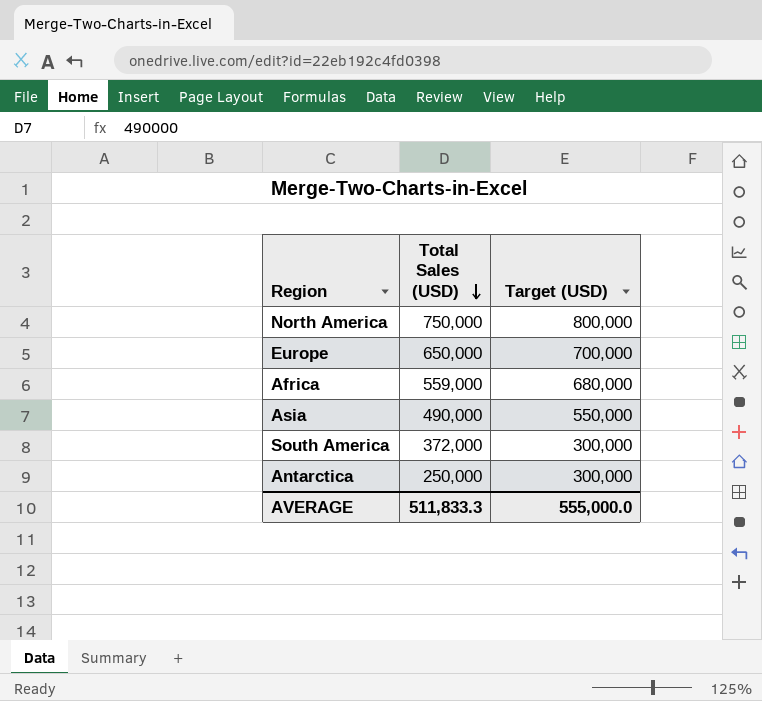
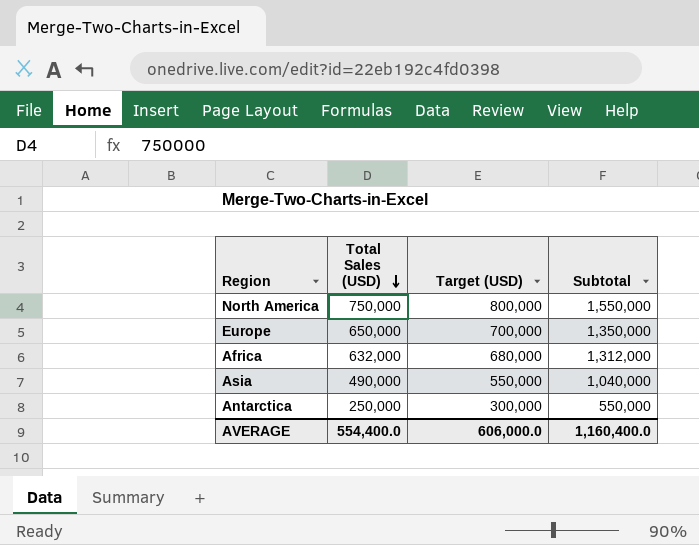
column Subtotal | formula: none -> [Total Sales (USD)] + [Target (USD)]
row South America: 372,000 | 300,000 -> none
Africa | Total Sales (USD): 559,000 -> 632,000
AVERAGE | Total Sales (USD): 511,833.3 -> 554,400.0
AVERAGE | Target (USD): 555,000.0 -> 606,000.0

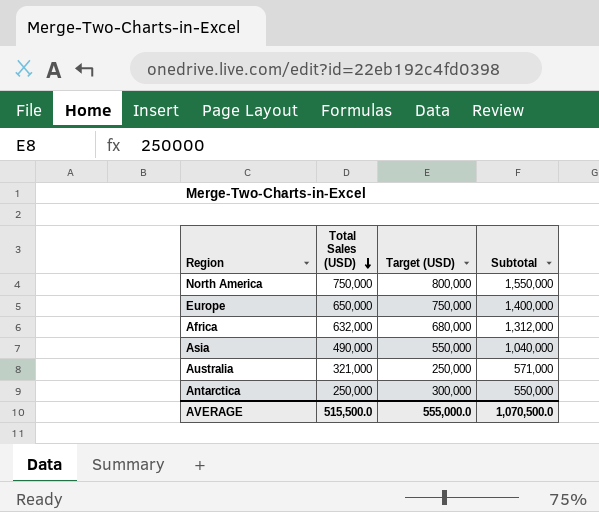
Europe | Target (USD): 700,000 -> 750,000
Europe | Subtotal: 1,350,000 -> 1,400,000
row Australia: none -> 321,000 | 250,000 | 571,000
AVERAGE | Total Sales (USD): 554,400.0 -> 515,500.0
AVERAGE | Target (USD): 606,000.0 -> 555,000.0
AVERAGE | Subtotal: 1,160,400.0 -> 1,070,500.0

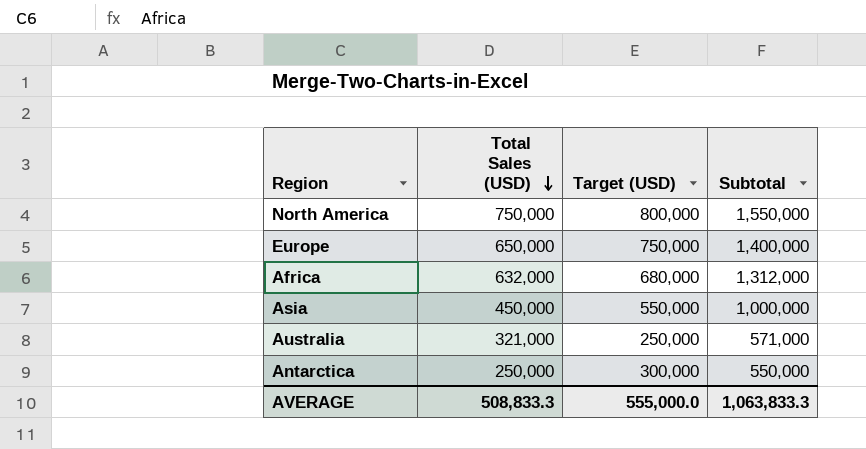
Asia | Total Sales (USD): 490,000 -> 450,000
Asia | Subtotal: 1,040,000 -> 1,000,000
AVERAGE | Total Sales (USD): 515,500.0 -> 508,833.3
AVERAGE | Subtotal: 1,070,500.0 -> 1,063,833.3

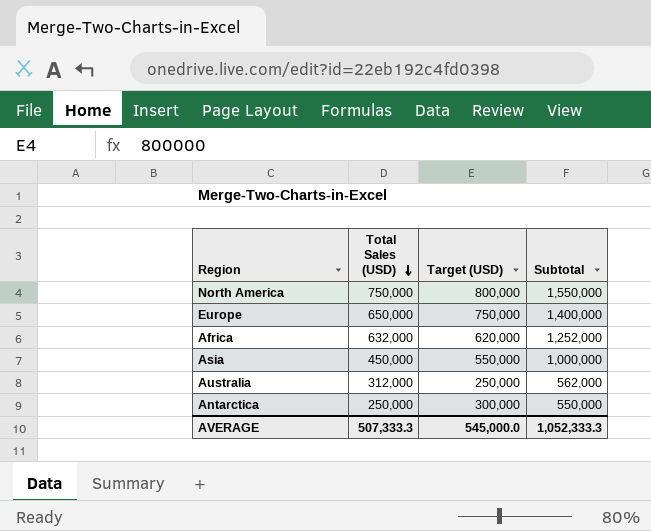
Africa | Target (USD): 680,000 -> 620,000
Africa | Subtotal: 1,312,000 -> 1,252,000
Australia | Total Sales (USD): 321,000 -> 312,000
Australia | Subtotal: 571,000 -> 562,000
AVERAGE | Total Sales (USD): 508,833.3 -> 507,333.3
AVERAGE | Target (USD): 555,000.0 -> 545,000.0
AVERAGE | Subtotal: 1,063,833.3 -> 1,052,333.3

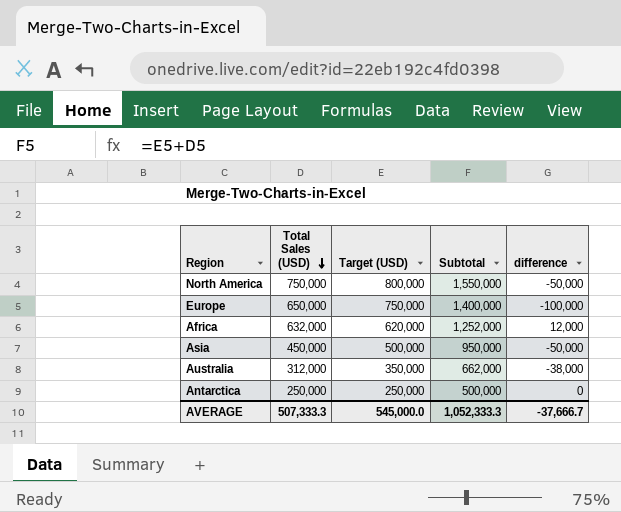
column difference | formula: none -> [Total Sales (USD)] - [Target (USD)]
Asia | Target (USD): 550,000 -> 500,000
Asia | Subtotal: 1,000,000 -> 950,000
Australia | Target (USD): 250,000 -> 350,000
Australia | Subtotal: 562,000 -> 662,000
Antarctica | Target (USD): 300,000 -> 250,000
Antarctica | Subtotal: 550,000 -> 500,000

